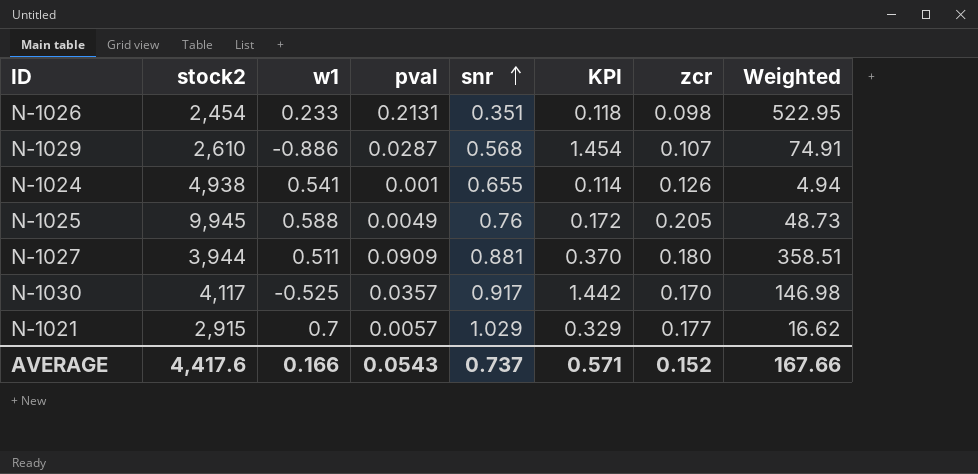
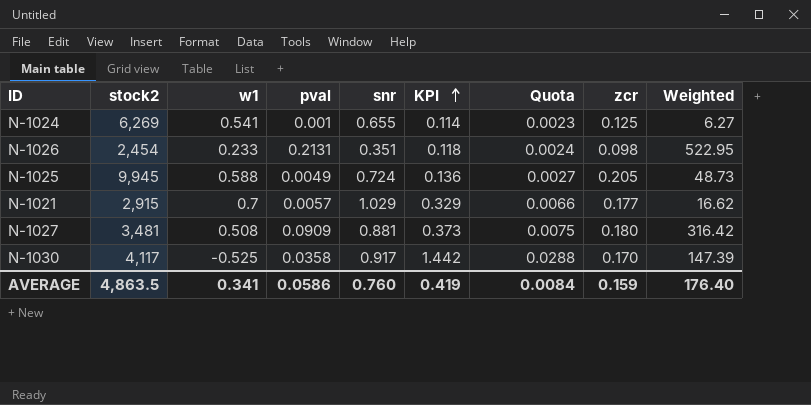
row order: snr ascending -> KPI ascending
column Quota | formula: none -> [KPI] * 0.02
row N-1029: 2,610 | -0.886 | 0.0287 | 0.568 | 1.454 | 0.107 | 74.91 -> none
N-1024 | stock2: 4,938 -> 6,269
N-1024 | zcr: 0.126 -> 0.125
N-1024 | Weighted: 4.94 -> 6.27
N-1025 | snr: 0.76 -> 0.724
N-1025 | KPI: 0.172 -> 0.136
N-1027 | stock2: 3,944 -> 3,481
N-1027 | w1: 0.511 -> 0.508
N-1027 | KPI: 0.370 -> 0.373
N-1027 | Weighted: 358.51 -> 316.42
N-1030 | pval: 0.0357 -> 0.0358
N-1030 | Weighted: 146.98 -> 147.39
AVERAGE | stock2: 4,417.6 -> 4,863.5
AVERAGE | w1: 0.166 -> 0.341
AVERAGE | pval: 0.0543 -> 0.0586
AVERAGE | snr: 0.737 -> 0.760
AVERAGE | KPI: 0.571 -> 0.419
AVERAGE | zcr: 0.152 -> 0.159
AVERAGE | Weighted: 167.66 -> 176.40

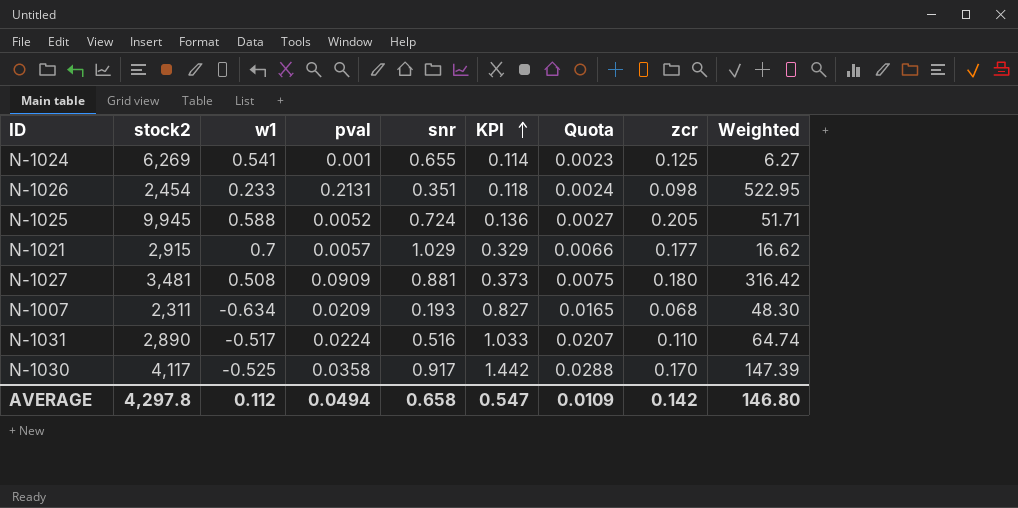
N-1025 | pval: 0.0049 -> 0.0052
N-1025 | Weighted: 48.73 -> 51.71
row N-1007: none -> 2,311 | -0.634 | 0.0209 | 0.193 | 0.827 | 0.0165 | 0.068 | 48.30
row N-1031: none -> 2,890 | -0.517 | 0.0224 | 0.516 | 1.033 | 0.0207 | 0.110 | 64.74
AVERAGE | stock2: 4,863.5 -> 4,297.8
AVERAGE | w1: 0.341 -> 0.112
AVERAGE | pval: 0.0586 -> 0.0494
AVERAGE | snr: 0.760 -> 0.658
AVERAGE | KPI: 0.419 -> 0.547
AVERAGE | Quota: 0.0084 -> 0.0109
AVERAGE | zcr: 0.159 -> 0.142
AVERAGE | Weighted: 176.40 -> 146.80

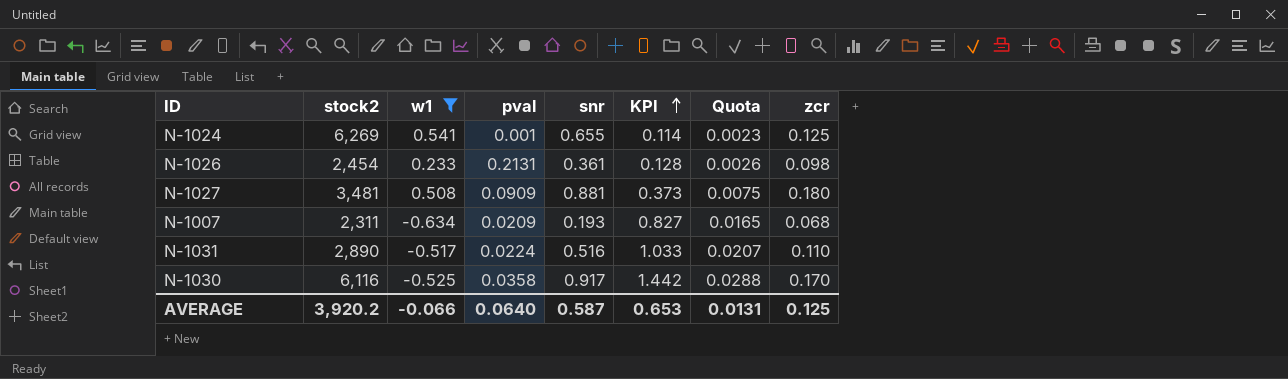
filter: none -> w1 <= 0.541
column Weighted | formula: [stock2] * [pval] -> none
N-1026 | snr: 0.351 -> 0.361
N-1026 | KPI: 0.118 -> 0.128
N-1026 | Quota: 0.0024 -> 0.0026
N-1030 | stock2: 4,117 -> 6,116
AVERAGE | stock2: 4,297.8 -> 3,920.2
AVERAGE | w1: 0.112 -> -0.066
AVERAGE | pval: 0.0494 -> 0.0640
AVERAGE | snr: 0.658 -> 0.587
AVERAGE | KPI: 0.547 -> 0.653
AVERAGE | Quota: 0.0109 -> 0.0131
AVERAGE | zcr: 0.142 -> 0.125

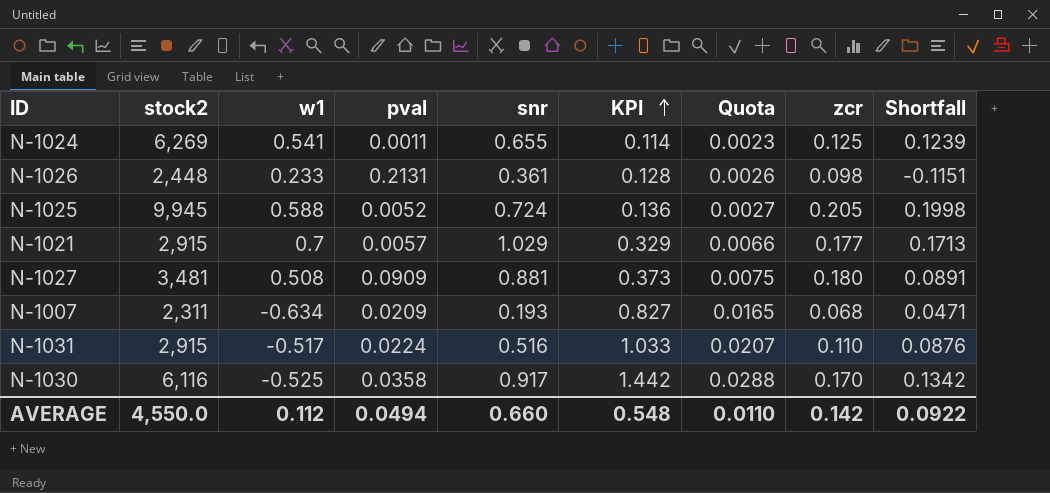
filter: w1 <= 0.541 -> none
column Shortfall | formula: none -> [zcr] - [pval]
N-1024 | pval: 0.001 -> 0.0011
N-1026 | stock2: 2,454 -> 2,448
N-1031 | stock2: 2,890 -> 2,915
AVERAGE | stock2: 3,920.2 -> 4,550.0
AVERAGE | w1: -0.066 -> 0.112
AVERAGE | pval: 0.0640 -> 0.0494
AVERAGE | snr: 0.587 -> 0.660
AVERAGE | KPI: 0.653 -> 0.548
AVERAGE | Quota: 0.0131 -> 0.0110
AVERAGE | zcr: 0.125 -> 0.142

